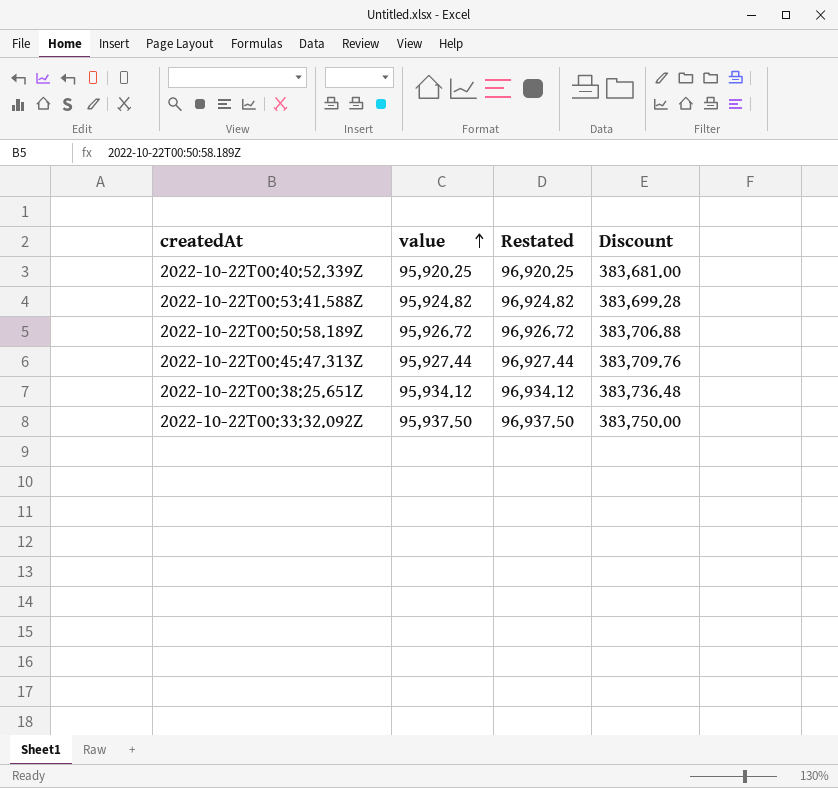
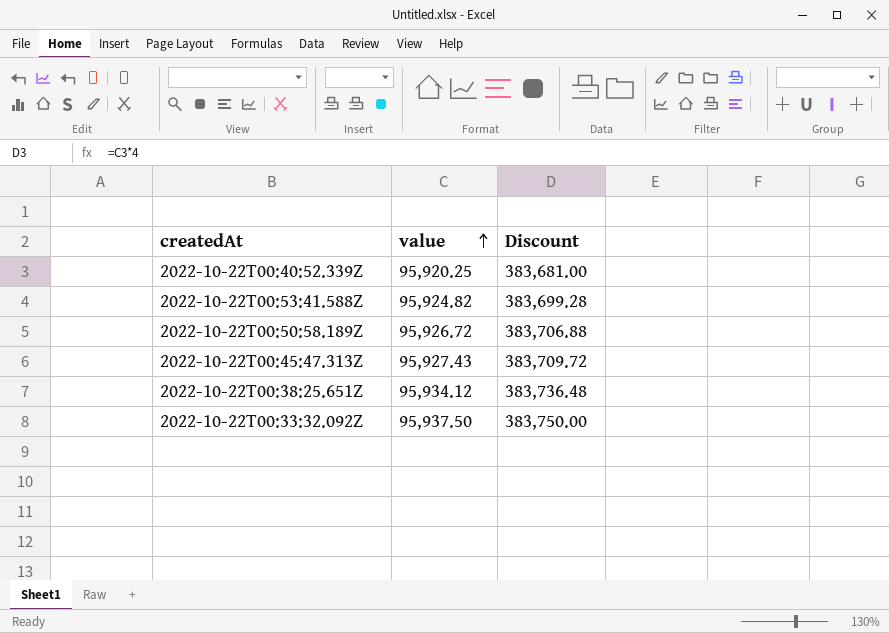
column Restated | formula: [value] + 1000 -> none
2022-10-22T00:45:47.313Z | value: 95,927.44 -> 95,927.43
2022-10-22T00:45:47.313Z | Discount: 383,709.76 -> 383,709.72

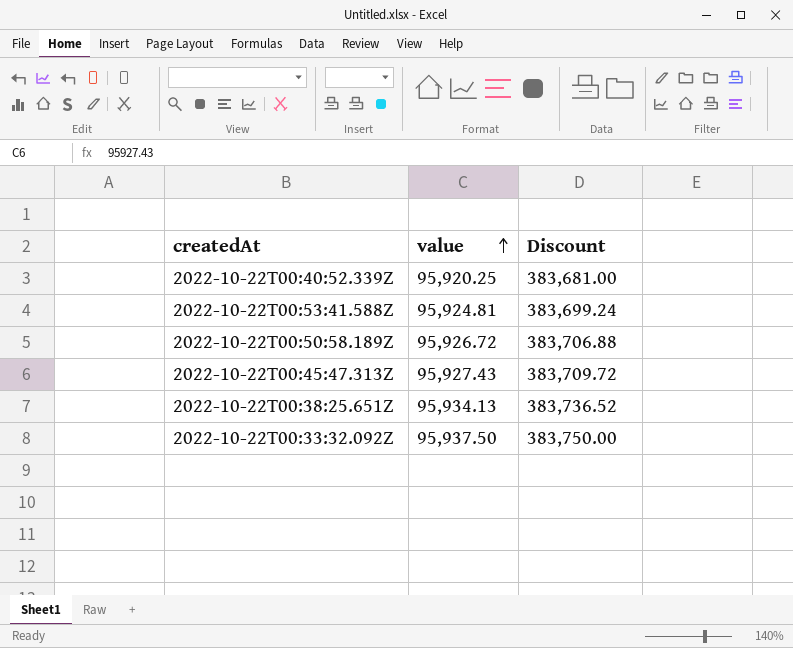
2022-10-22T00:53:41.588Z | value: 95,924.82 -> 95,924.81
2022-10-22T00:53:41.588Z | Discount: 383,699.28 -> 383,699.24
2022-10-22T00:38:25.651Z | value: 95,934.12 -> 95,934.13
2022-10-22T00:38:25.651Z | Discount: 383,736.48 -> 383,736.52

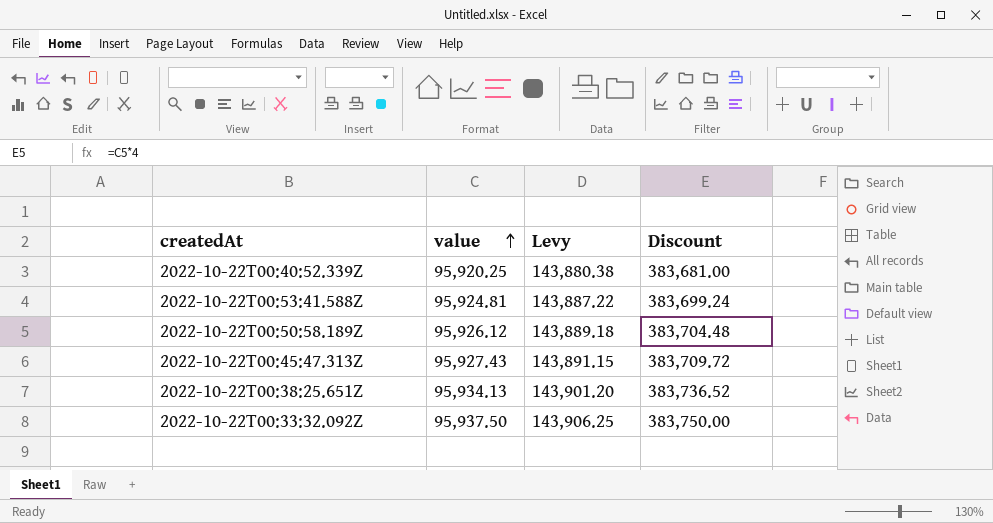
column Levy | formula: none -> [value] * 1.5
2022-10-22T00:50:58.189Z | value: 95,926.72 -> 95,926.12
2022-10-22T00:50:58.189Z | Discount: 383,706.88 -> 383,704.48

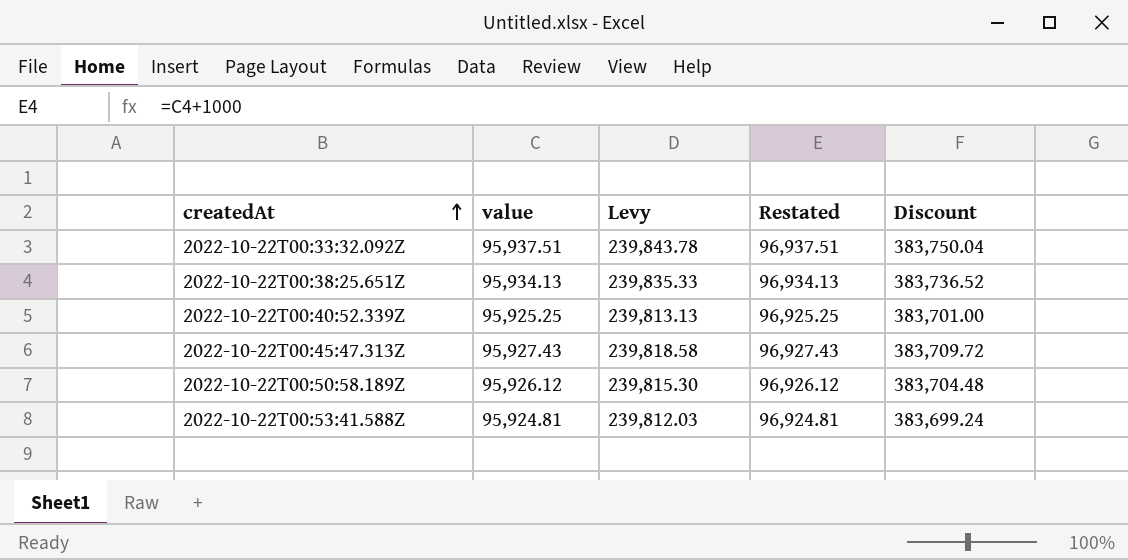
row order: value ascending -> createdAt ascending
column Levy | formula: [value] * 1.5 -> [value] * 2.5
column Restated | formula: none -> [value] + 1000
2022-10-22T00:33:32.092Z | value: 95,937.50 -> 95,937.51
2022-10-22T00:33:32.092Z | Discount: 383,750.00 -> 383,750.04
2022-10-22T00:40:52.339Z | value: 95,920.25 -> 95,925.25
2022-10-22T00:40:52.339Z | Discount: 383,681.00 -> 383,701.00

